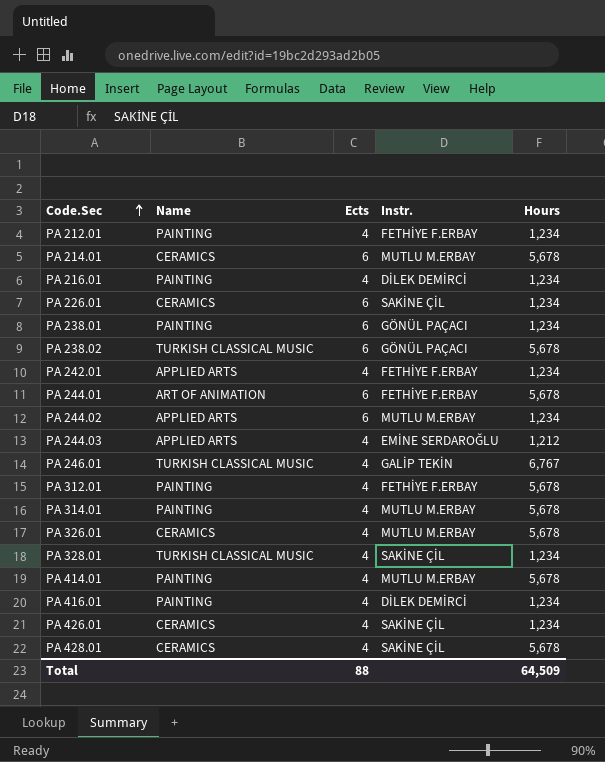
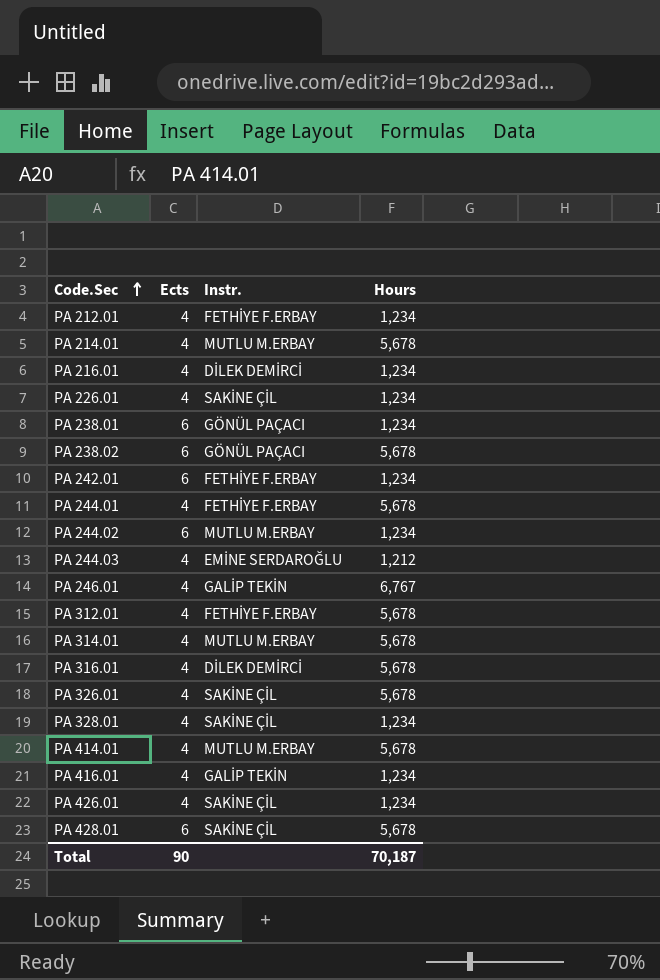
column Name | position: 2 -> none
PA 214.01 | Ects: 6 -> 4
PA 226.01 | Ects: 6 -> 4
PA 242.01 | Ects: 4 -> 6
PA 244.01 | Ects: 6 -> 4
row PA 316.01: none -> 4 | DİLEK DEMİRCİ | 5,678
PA 326.01 | Instr.: MUTLU M.ERBAY -> SAKİNE ÇİL
PA 416.01 | Instr.: DİLEK DEMİRCİ -> GALİP TEKİN
PA 428.01 | Ects: 4 -> 6
Total | Ects: 88 -> 90
Total | Hours: 64,509 -> 70,187

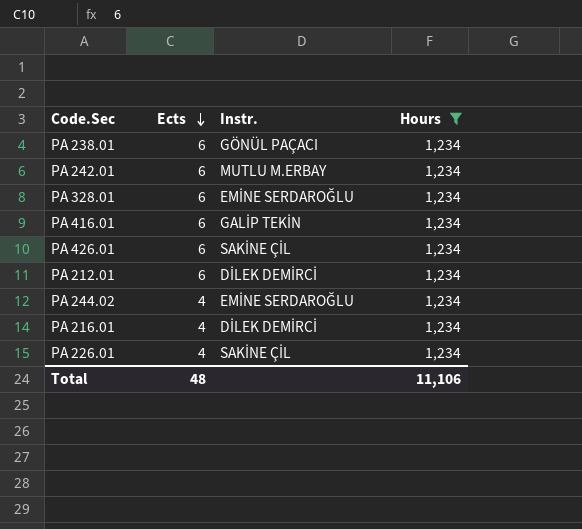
filter: none -> Hours = 1,234
row order: Code.Sec ascending -> Ects descending
PA 242.01 | Instr.: FETHİYE F.ERBAY -> MUTLU M.ERBAY
PA 328.01 | Ects: 4 -> 6
PA 328.01 | Instr.: SAKİNE ÇİL -> EMİNE SERDAROĞLU
PA 416.01 | Ects: 4 -> 6
PA 426.01 | Ects: 4 -> 6
PA 212.01 | Ects: 4 -> 6
PA 212.01 | Instr.: FETHİYE F.ERBAY -> DİLEK DEMİRCİ
PA 244.02 | Ects: 6 -> 4
PA 244.02 | Instr.: MUTLU M.ERBAY -> EMİNE SERDAROĞLU
Total | Ects: 90 -> 48
Total | Hours: 70,187 -> 11,106

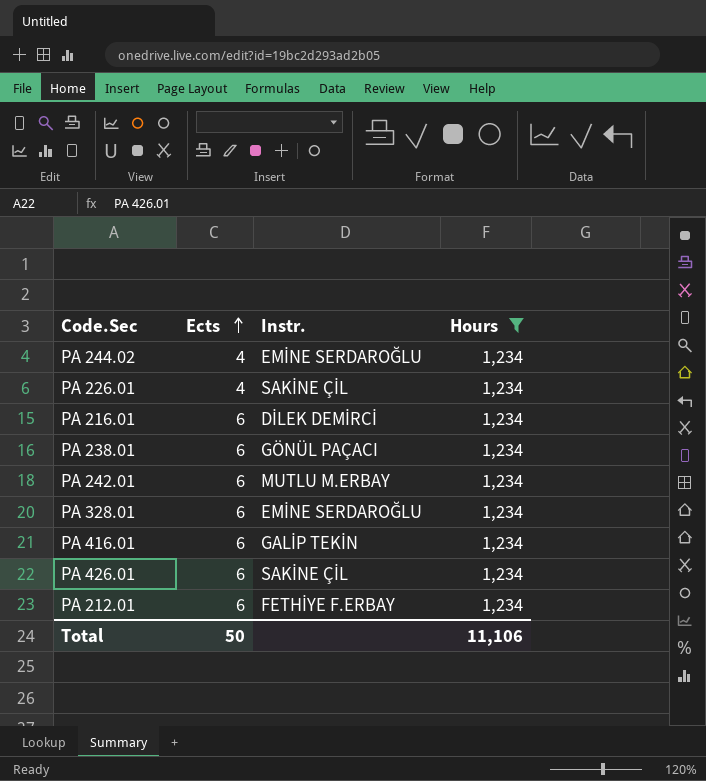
row order: Ects descending -> Ects ascending
PA 216.01 | Ects: 4 -> 6
PA 212.01 | Instr.: DİLEK DEMİRCİ -> FETHİYE F.ERBAY
Total | Ects: 48 -> 50

